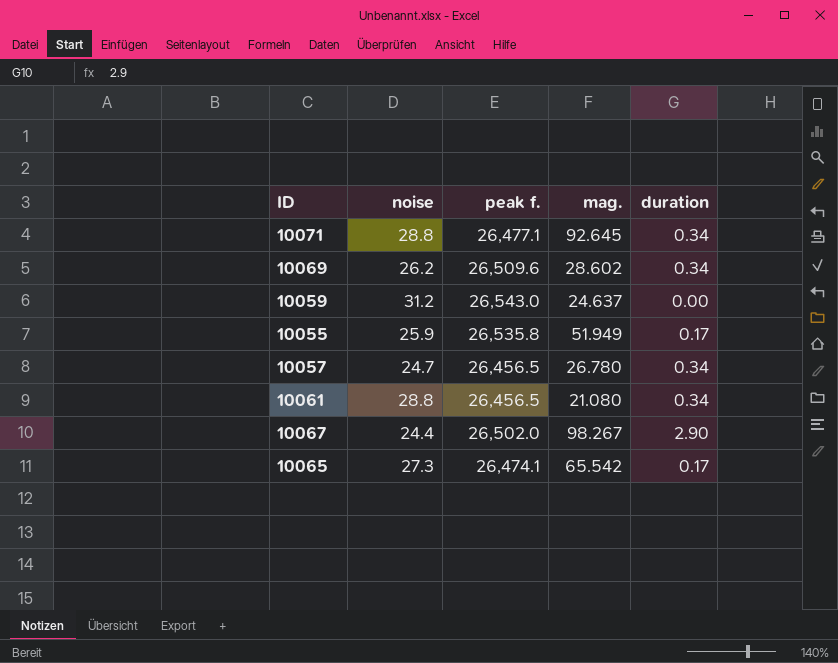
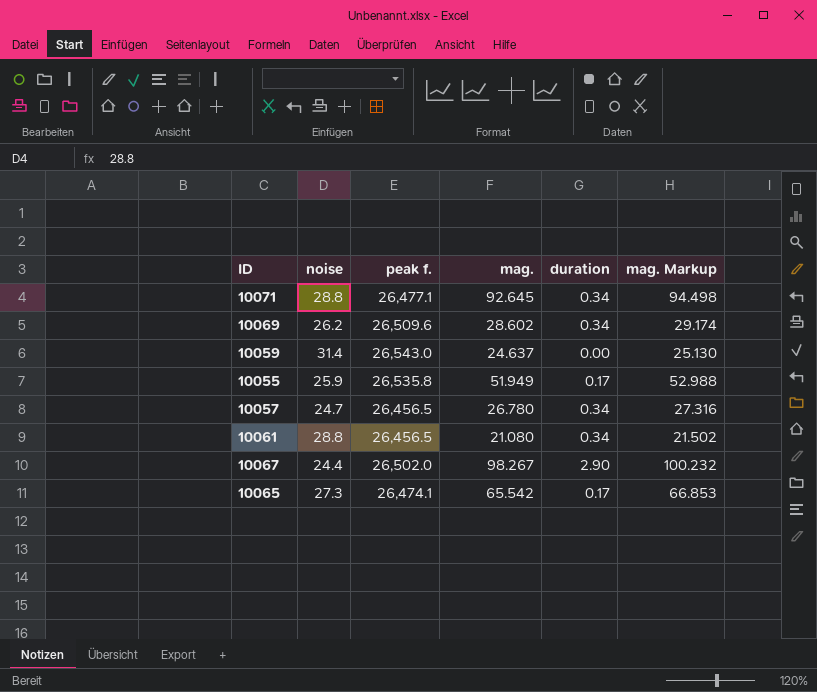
column mag. Markup | formula: none -> [mag.] * 1.02
10059 | noise: 31.2 -> 31.4

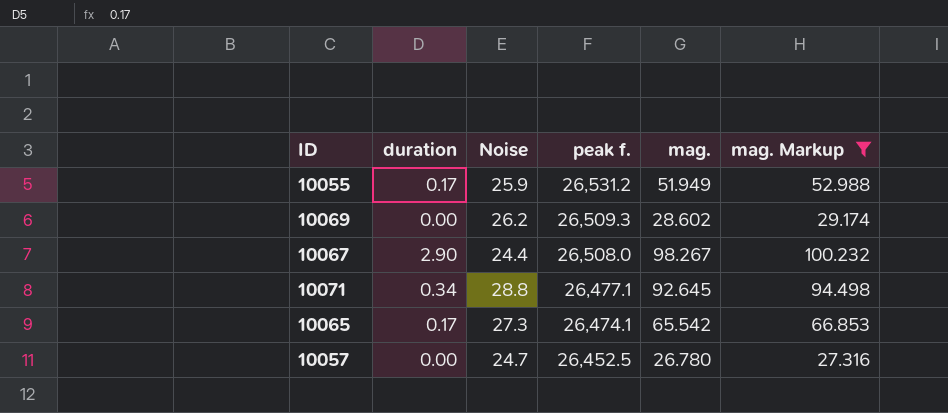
filter: none -> mag. Markup >= 27.316
row order: none -> peak f. descending
column duration | position: 5 -> 2
column name: noise -> Noise
10055 | peak f.: 26,535.8 -> 26,531.2
10069 | duration: 0.34 -> 0.00
10069 | peak f.: 26,509.6 -> 26,509.3
10067 | peak f.: 26,502.0 -> 26,508.0
10057 | duration: 0.34 -> 0.00
10057 | peak f.: 26,456.5 -> 26,452.5

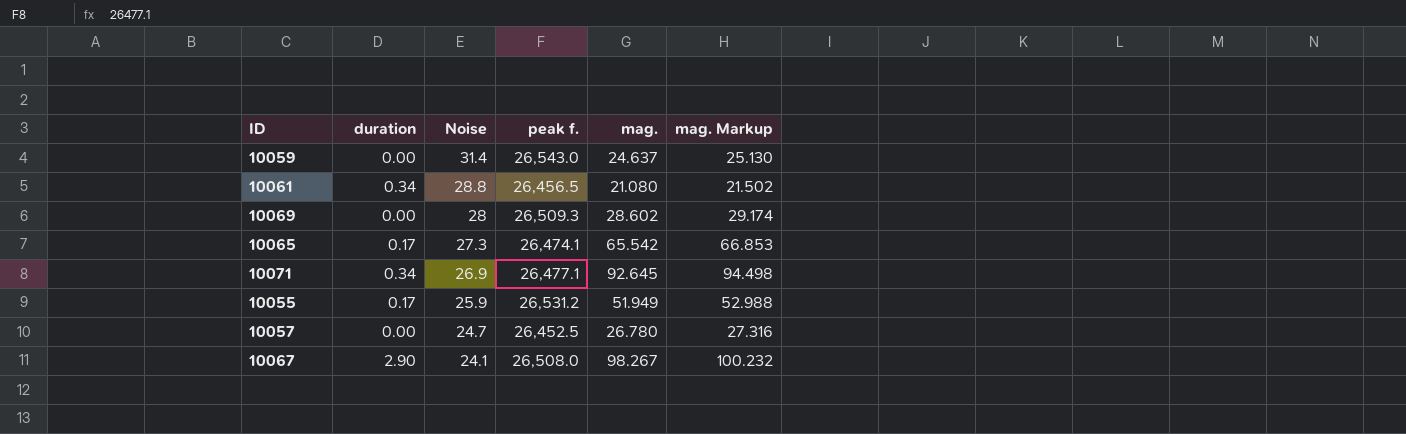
filter: mag. Markup >= 27.316 -> none
row order: peak f. descending -> Noise descending
10069 | Noise: 26.2 -> 28
10071 | Noise: 28.8 -> 26.9
10067 | Noise: 24.4 -> 24.1

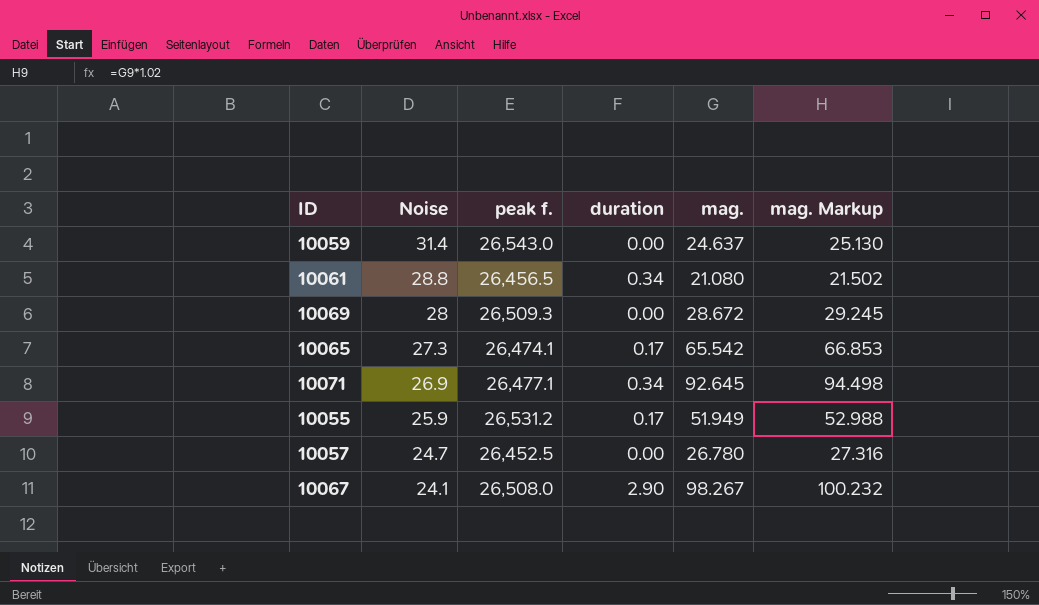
column duration | position: 2 -> 4
10069 | mag.: 28.602 -> 28.672
10069 | mag. Markup: 29.174 -> 29.245

